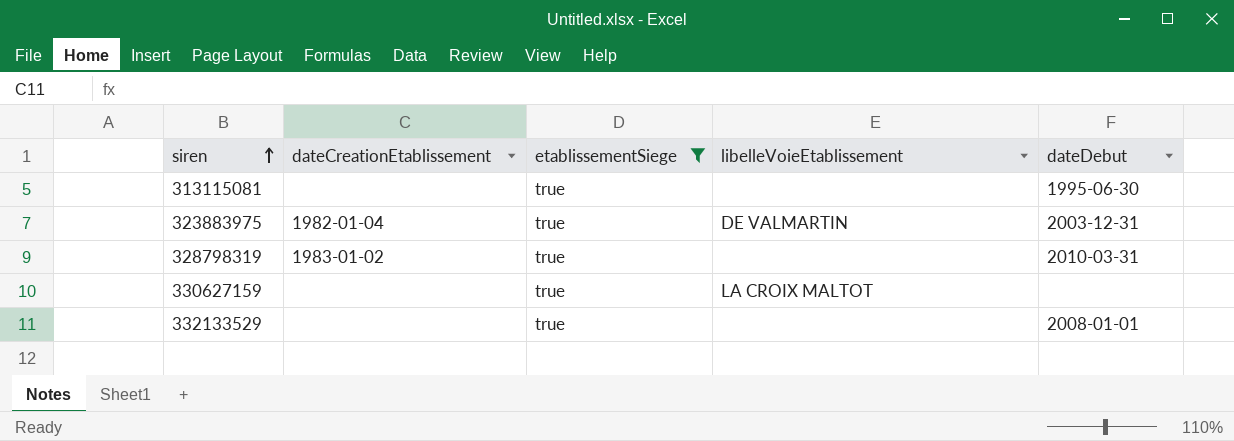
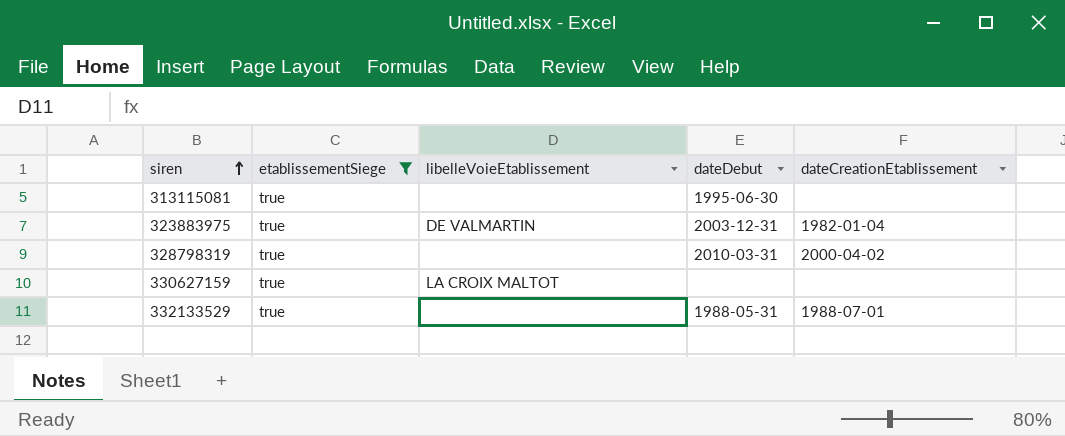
column dateCreationEtablissement | position: 2 -> 5
328798319 | dateCreationEtablissement: 1983-01-02 -> 2000-04-02
332133529 | dateDebut: 2008-01-01 -> 1988-05-31
332133529 | dateCreationEtablissement: none -> 1988-07-01

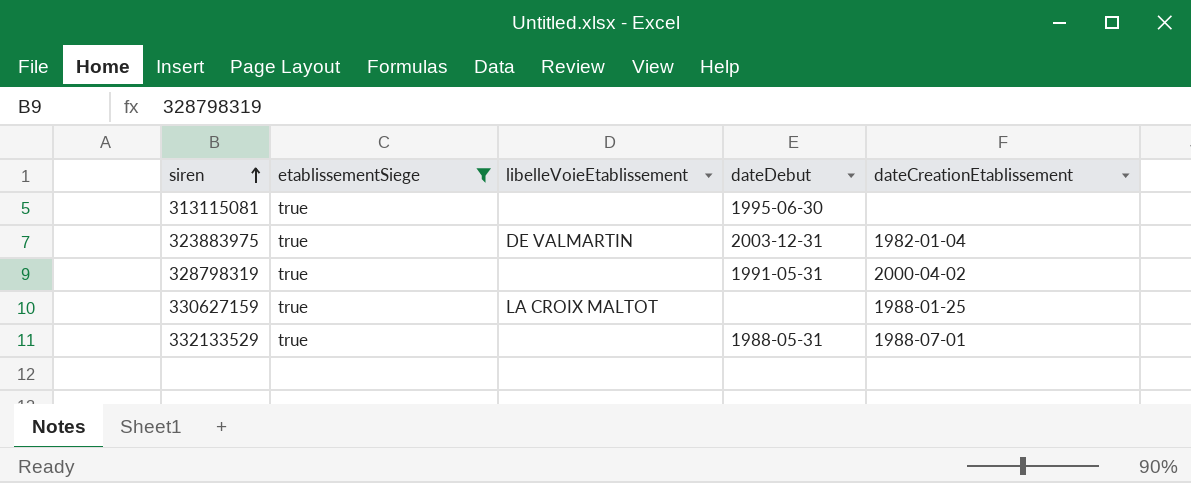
328798319 | dateDebut: 2010-03-31 -> 1991-05-31
330627159 | dateCreationEtablissement: none -> 1988-01-25

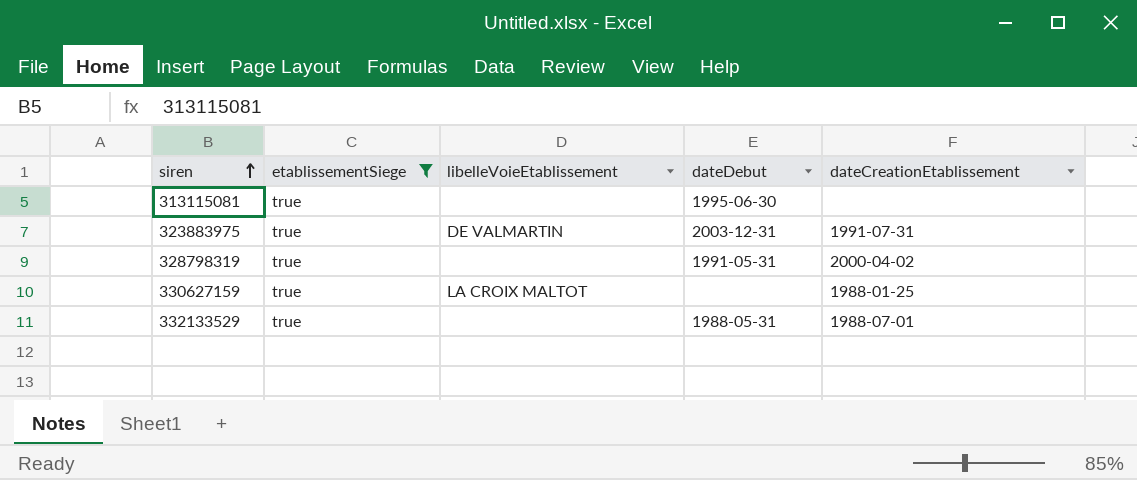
323883975 | dateCreationEtablissement: 1982-01-04 -> 1991-07-31

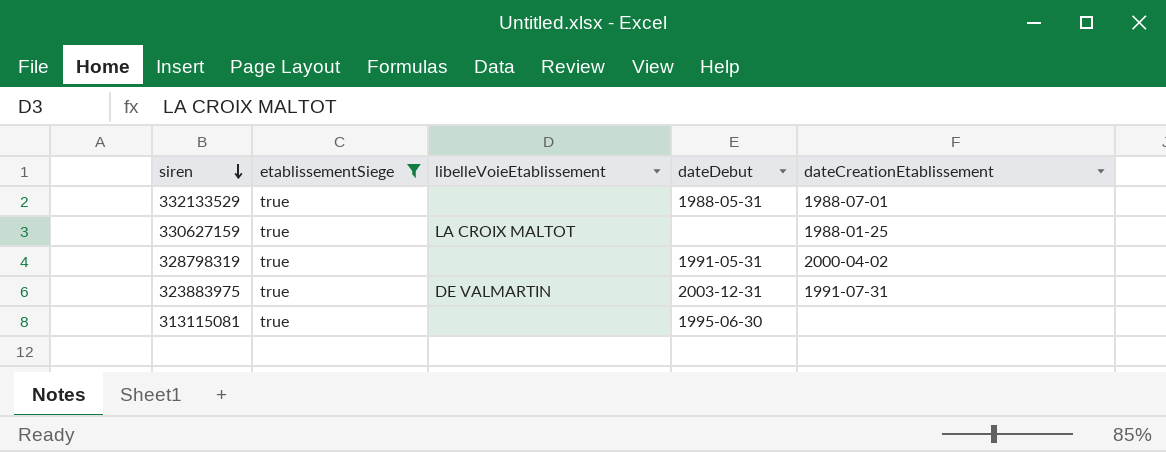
row order: siren ascending -> siren descending

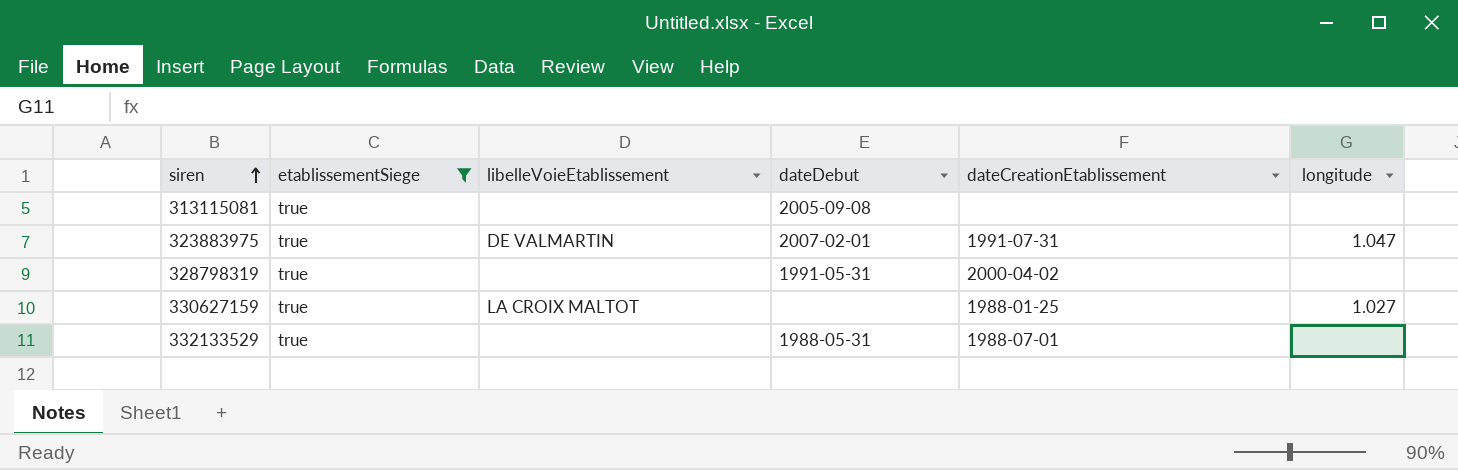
row order: siren descending -> siren ascending
column longitude | position: none -> 6
313115081 | dateDebut: 1995-06-30 -> 2005-09-08
323883975 | dateDebut: 2003-12-31 -> 2007-02-01

